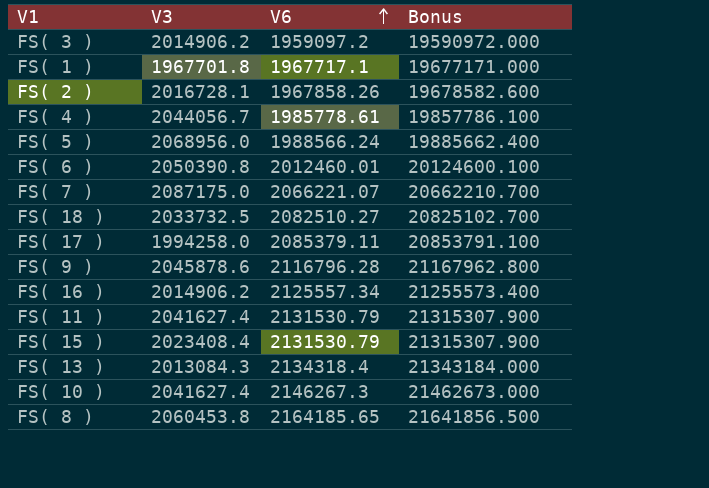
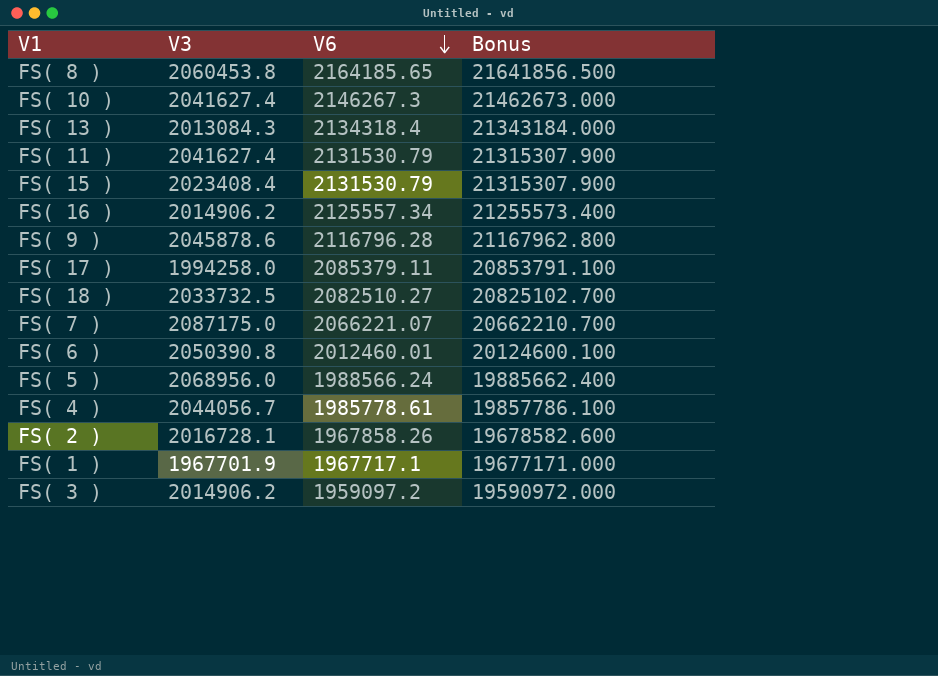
row order: V6 ascending -> V6 descending
FS( 1 ) | V3: 1967701.8 -> 1967701.9

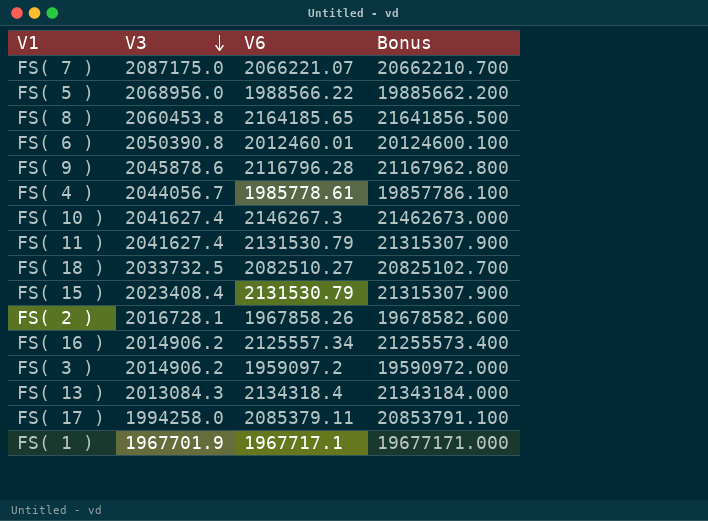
row order: V6 descending -> V3 descending
FS( 5 ) | V6: 1988566.24 -> 1988566.22
FS( 5 ) | Bonus: 19885662.400 -> 19885662.200

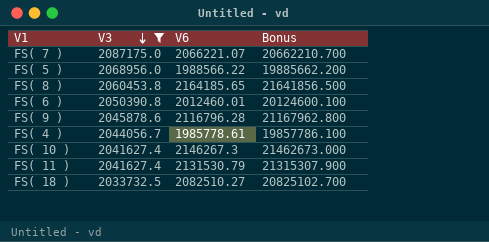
filter: none -> V3 >= 2033732.5

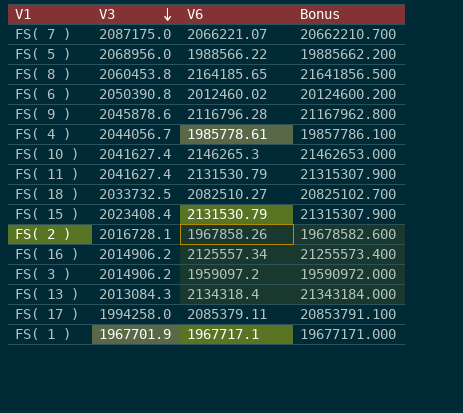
filter: V3 >= 2033732.5 -> none
FS( 6 ) | V6: 2012460.01 -> 2012460.02
FS( 6 ) | Bonus: 20124600.100 -> 20124600.200
FS( 10 ) | V6: 2146267.3 -> 2146265.3
FS( 10 ) | Bonus: 21462673.000 -> 21462653.000

